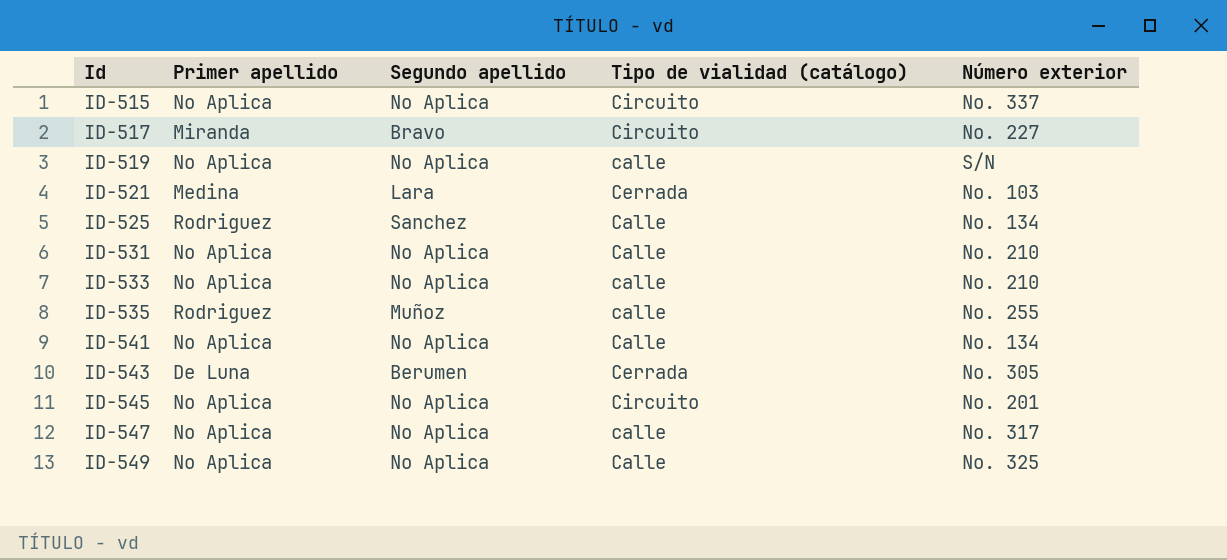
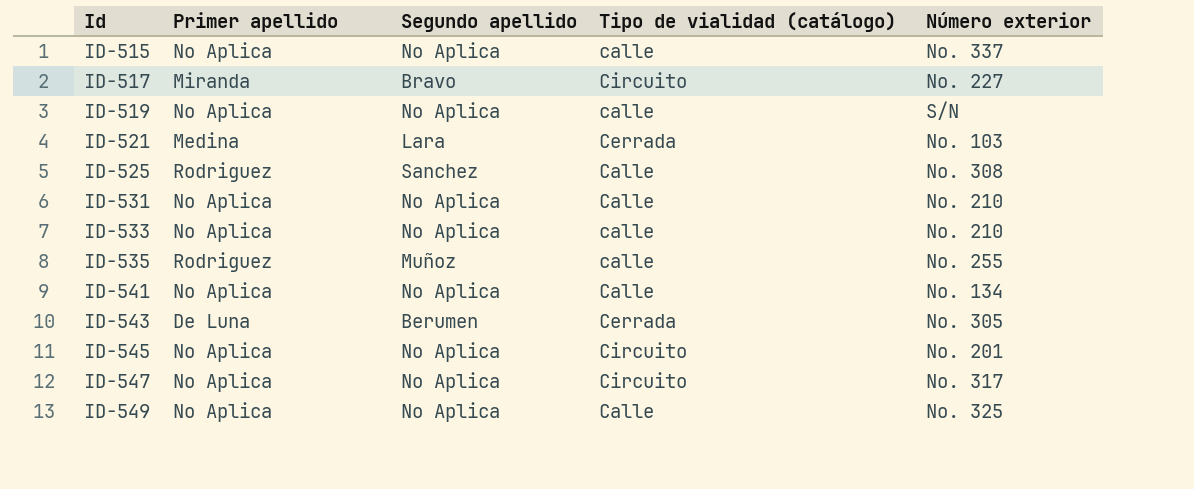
ID-515 | Tipo de vialidad (catálogo): Circuito -> calle
ID-525 | Número exterior: No. 134 -> No. 308
ID-547 | Tipo de vialidad (catálogo): calle -> Circuito

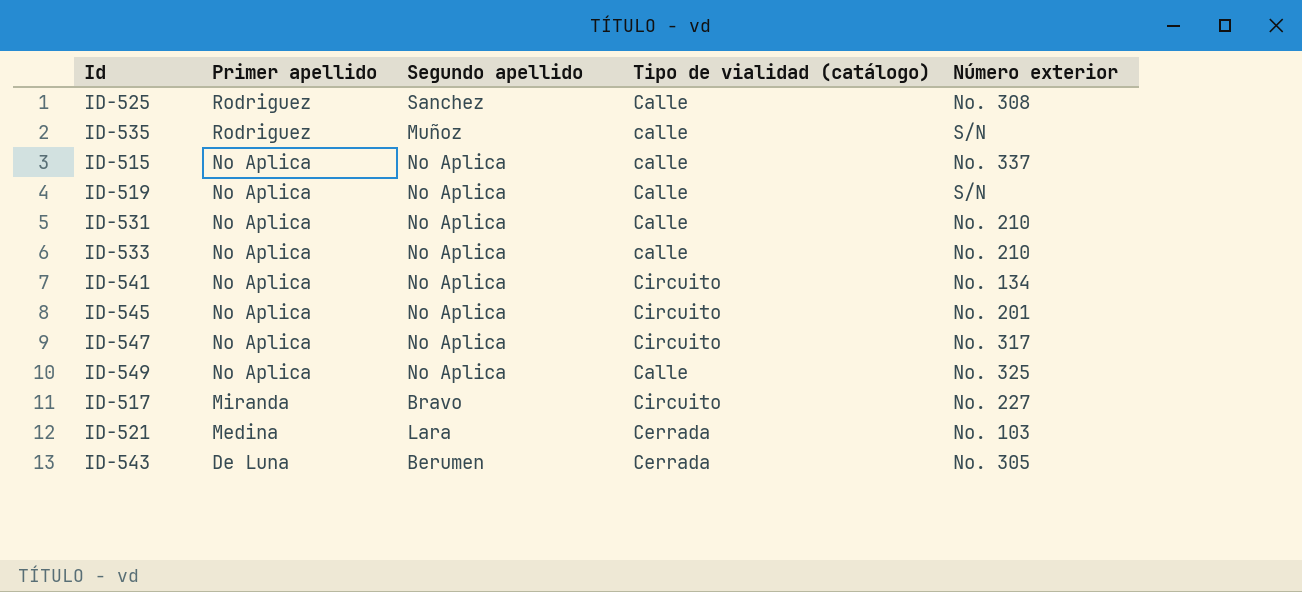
row order: Id ascending -> Primer apellido descending
ID-535 | Número exterior: No. 255 -> S/N
ID-519 | Tipo de vialidad (catálogo): calle -> Calle
ID-541 | Tipo de vialidad (catálogo): Calle -> Circuito

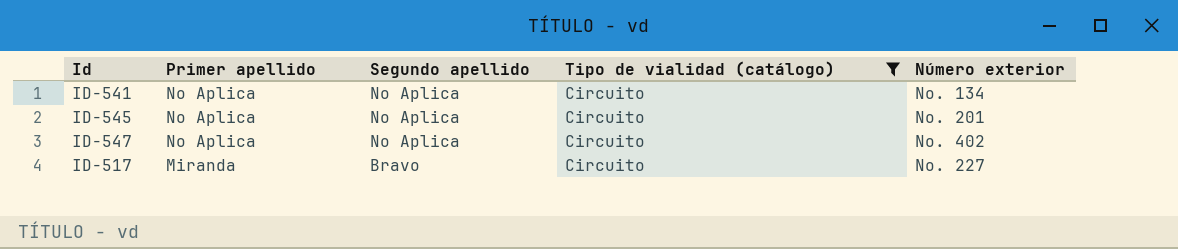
filter: none -> Tipo de vialidad (catálogo) = Circuito
ID-547 | Número exterior: No. 317 -> No. 402

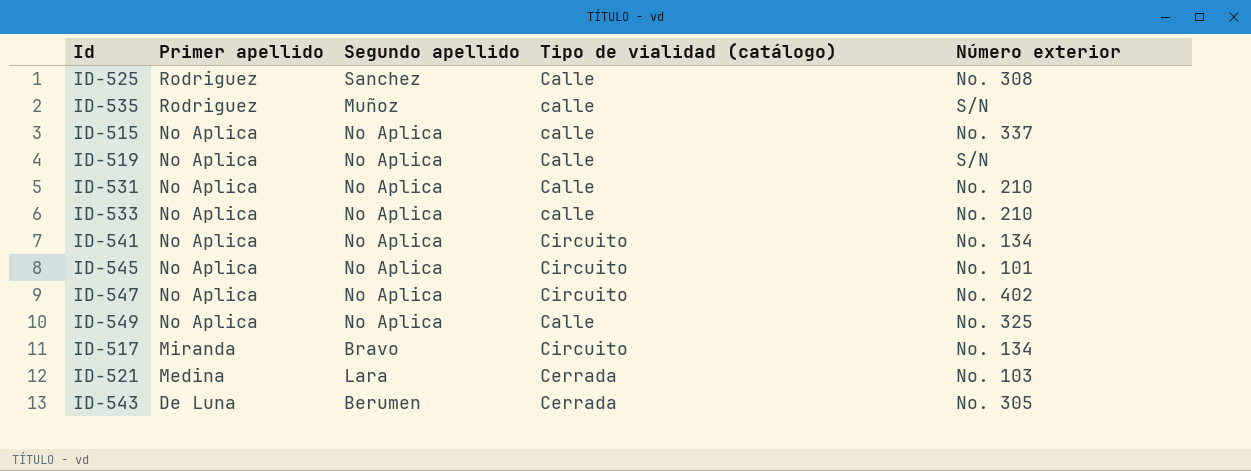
filter: Tipo de vialidad (catálogo) = Circuito -> none
ID-545 | Número exterior: No. 201 -> No. 101
ID-517 | Número exterior: No. 227 -> No. 134

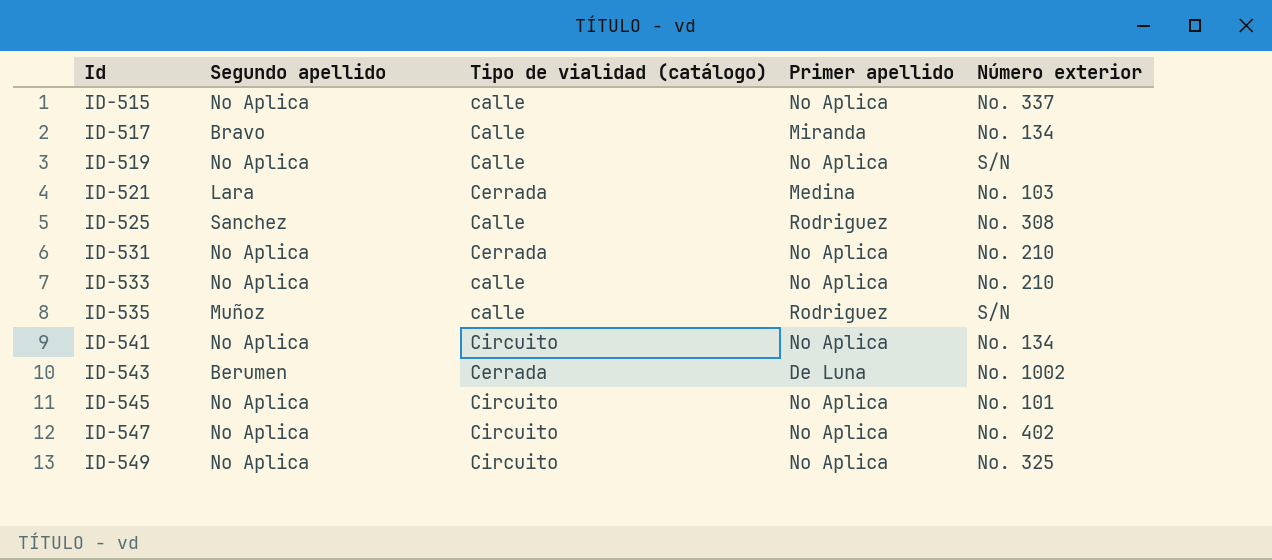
row order: Primer apellido descending -> Id ascending
column Primer apellido | position: 2 -> 4
ID-517 | Tipo de vialidad (catálogo): Circuito -> Calle
ID-531 | Tipo de vialidad (catálogo): Calle -> Cerrada
ID-543 | Número exterior: No. 305 -> No. 1002
ID-549 | Tipo de vialidad (catálogo): Calle -> Circuito

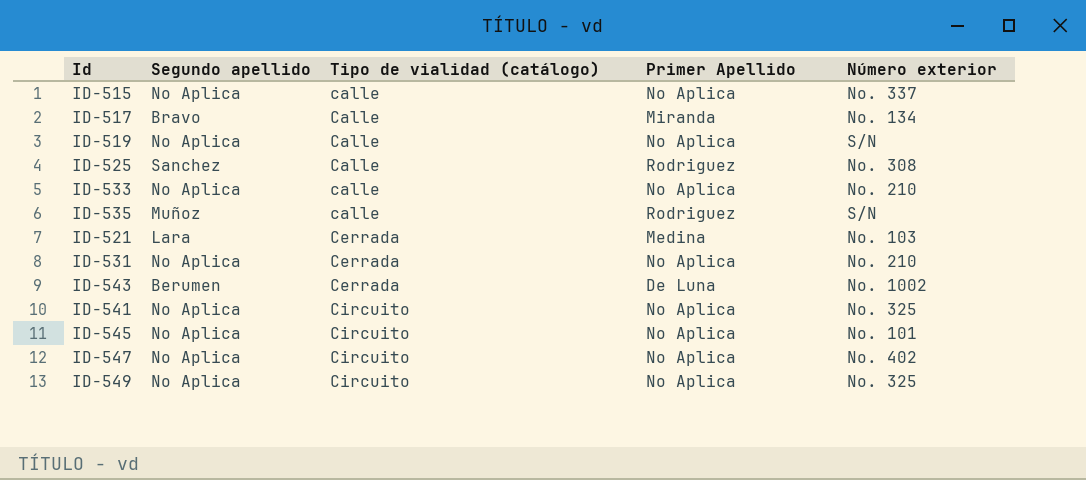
row order: Id ascending -> Tipo de vialidad (catálogo) ascending
column name: Primer apellido -> Primer Apellido
ID-541 | Número exterior: No. 134 -> No. 325

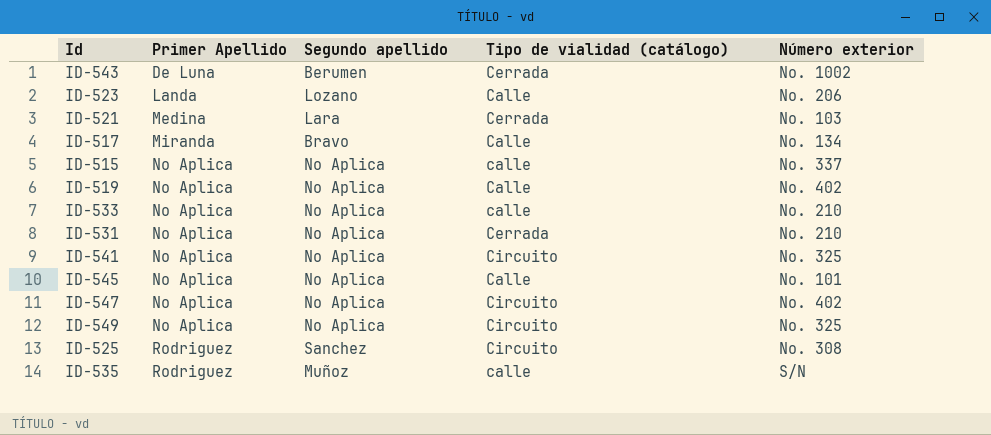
row order: Tipo de vialidad (catálogo) ascending -> Primer Apellido ascending
column Primer Apellido | position: 4 -> 2
row ID-523: none -> Landa | Lozano | Calle | No. 206
ID-519 | Número exterior: S/N -> No. 402
ID-545 | Tipo de vialidad (catálogo): Circuito -> Calle
ID-525 | Tipo de vialidad (catálogo): Calle -> Circuito

